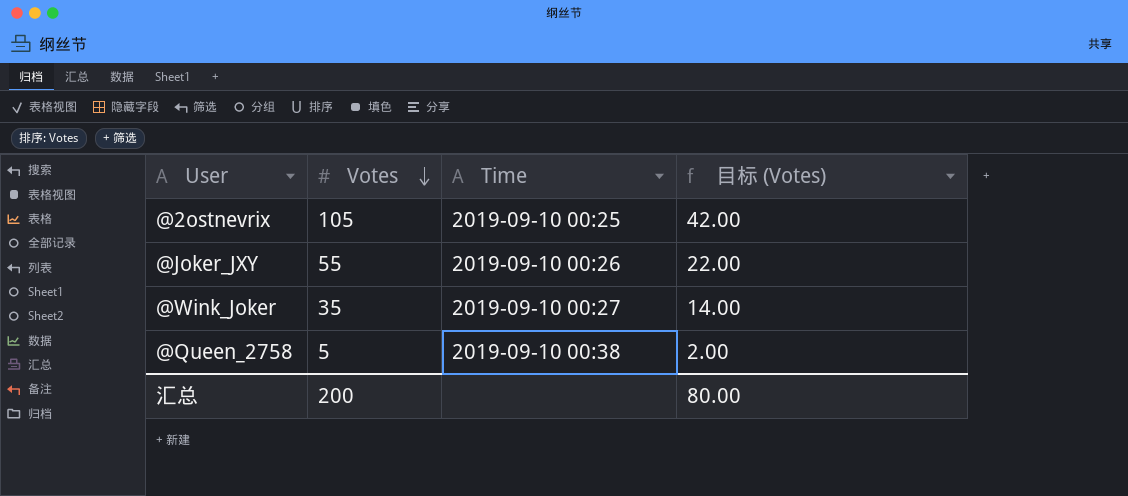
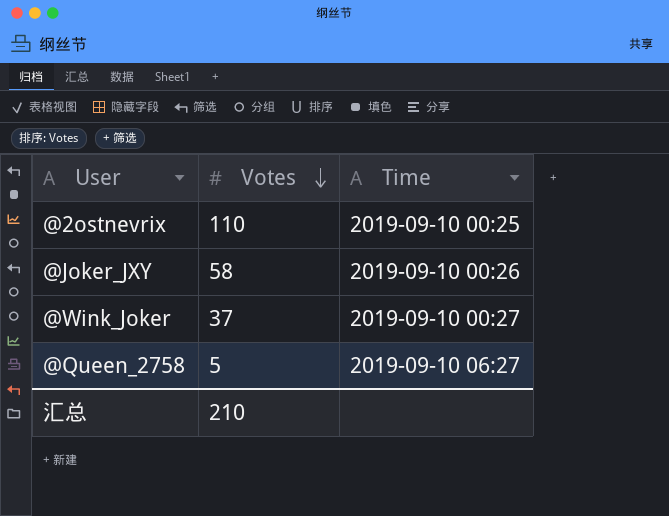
column 目标 (Votes) | formula: [Votes] * 0.4 -> none
@2ostnevrix | Votes: 105 -> 110
@Joker_JXY | Votes: 55 -> 58
@Wink_Joker | Votes: 35 -> 37
@Queen_2758 | Time: 2019-09-10 00:38 -> 2019-09-10 06:27
汇总 | Votes: 200 -> 210

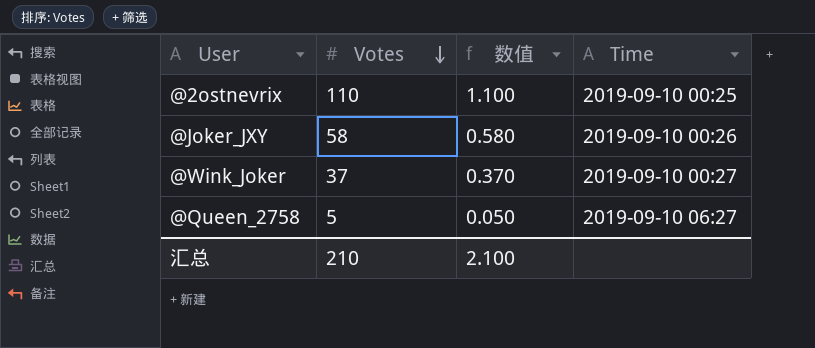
column 数值 | formula: none -> [Votes] * 0.01

